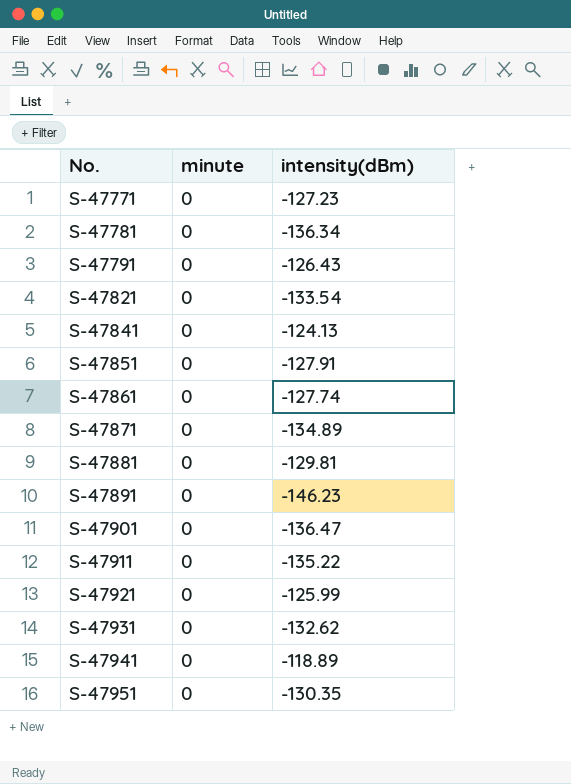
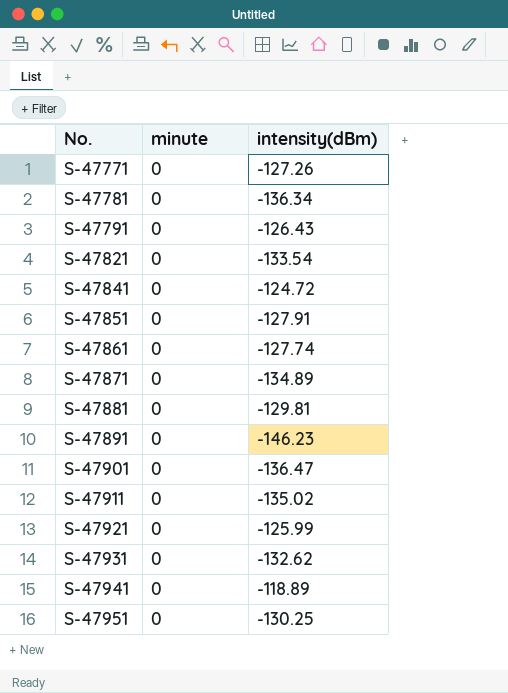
S-47771 | intensity(dBm): -127.23 -> -127.26
S-47841 | intensity(dBm): -124.13 -> -124.72
S-47911 | intensity(dBm): -135.22 -> -135.02
S-47951 | intensity(dBm): -130.35 -> -130.25

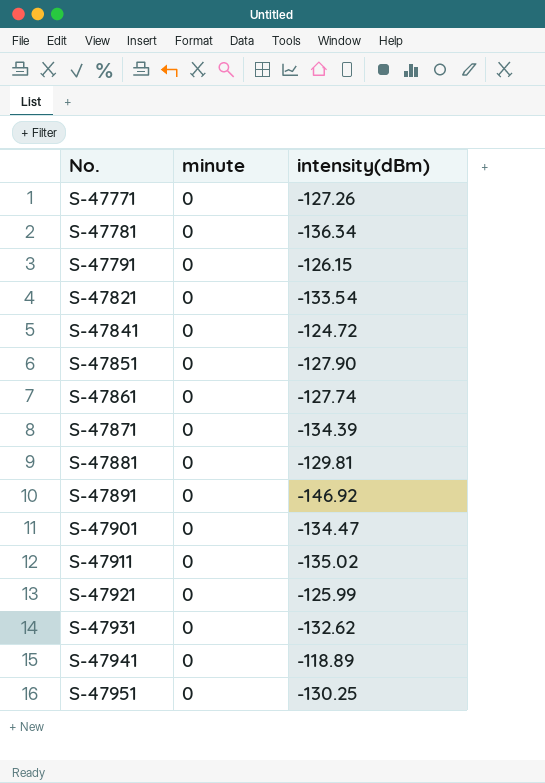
S-47791 | intensity(dBm): -126.43 -> -126.15
S-47851 | intensity(dBm): -127.91 -> -127.90
S-47871 | intensity(dBm): -134.89 -> -134.39
S-47891 | intensity(dBm): -146.23 -> -146.92
S-47901 | intensity(dBm): -136.47 -> -134.47

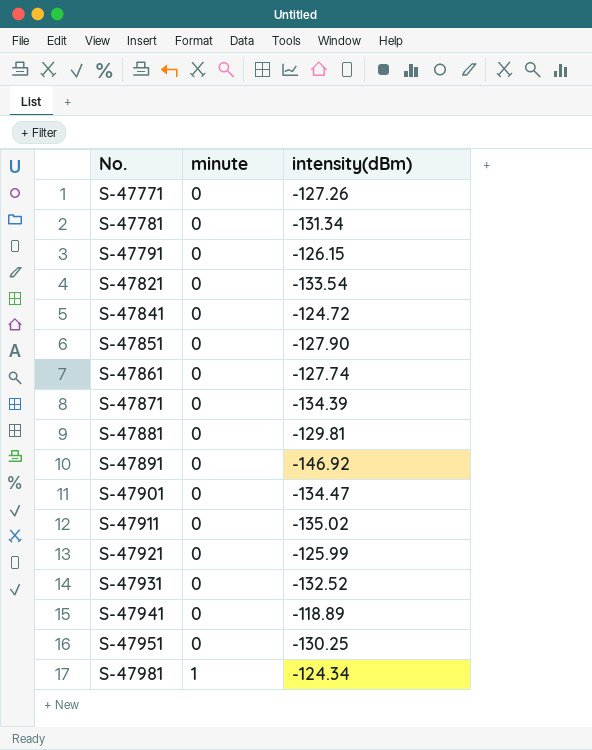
S-47781 | intensity(dBm): -136.34 -> -131.34
S-47931 | intensity(dBm): -132.62 -> -132.52
row S-47981: none -> 1 | -124.34

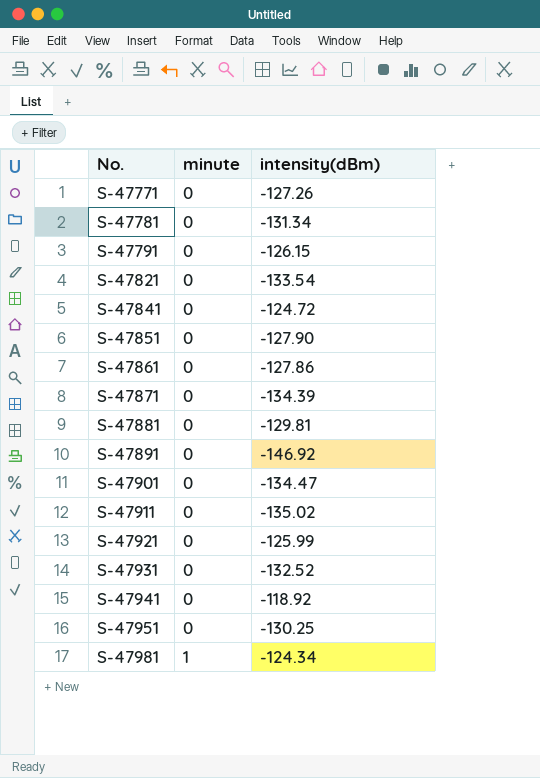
S-47861 | intensity(dBm): -127.74 -> -127.86
S-47941 | intensity(dBm): -118.89 -> -118.92

